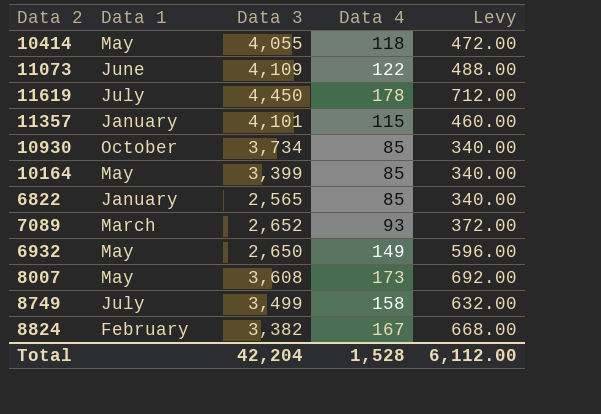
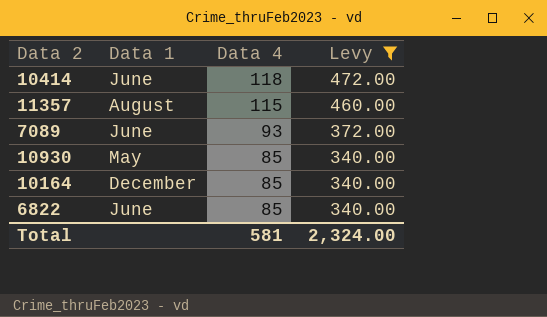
filter: none -> Levy <= 472.00
row order: none -> Data 4 descending
column Data 3 | position: 3 -> none
10414 | Data 1: May -> June
11357 | Data 1: January -> August
7089 | Data 1: March -> June
10930 | Data 1: October -> May
10164 | Data 1: May -> December
6822 | Data 1: January -> June
Total | Data 4: 1,528 -> 581
Total | Levy: 6,112.00 -> 2,324.00

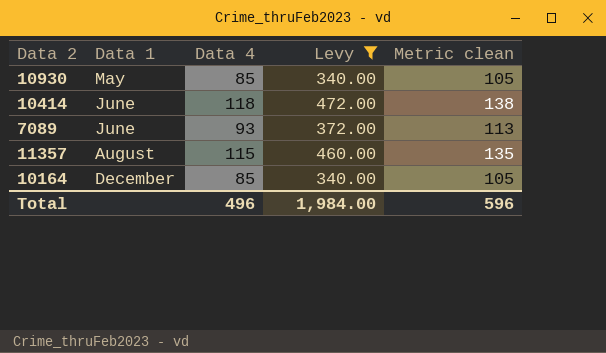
row order: Data 4 descending -> Data 1 ascending
column Metric clean | formula: none -> [Data 4] + 20
row 6822: June | 85 | 340.00 -> none
Total | Data 4: 581 -> 496
Total | Levy: 2,324.00 -> 1,984.00

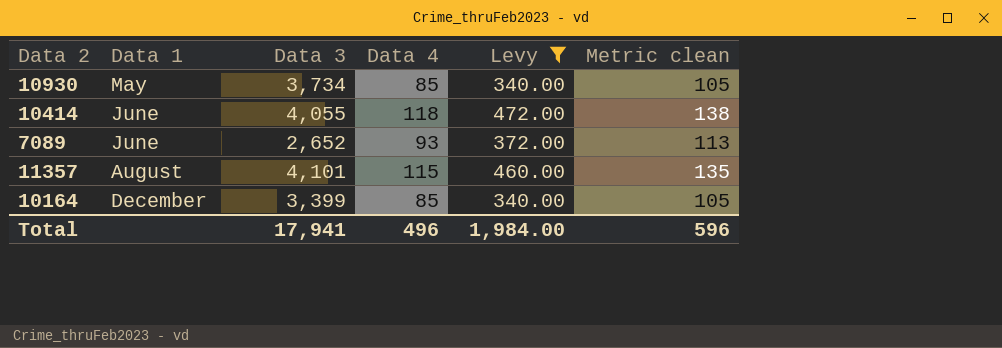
column Data 3 | position: none -> 3

